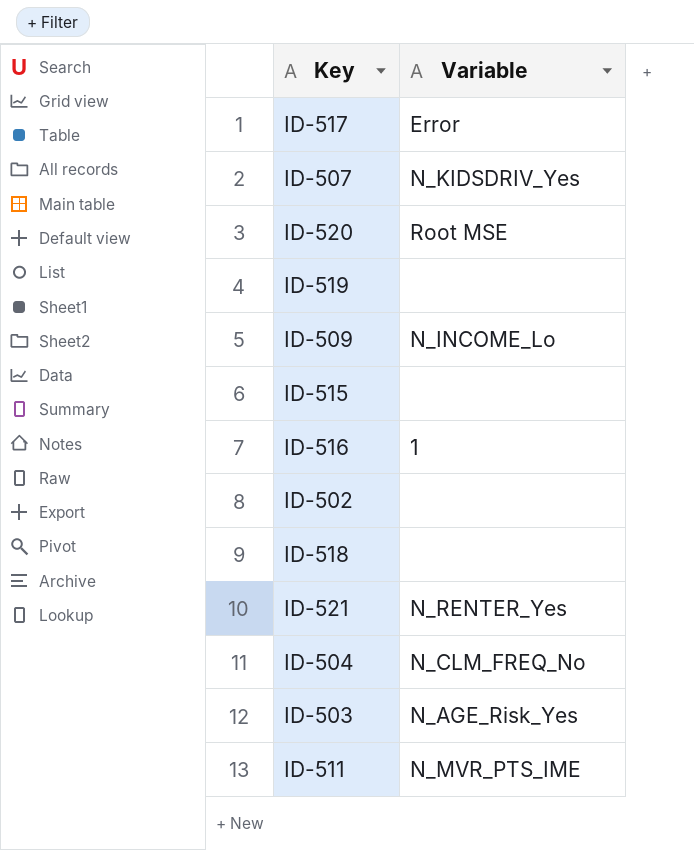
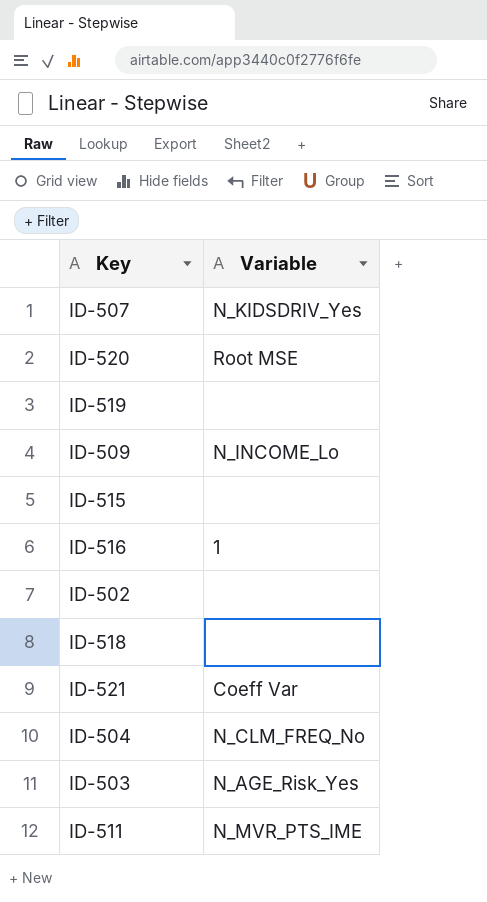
row ID-517: Error -> none
ID-521 | Variable: N_RENTER_Yes -> Coeff Var

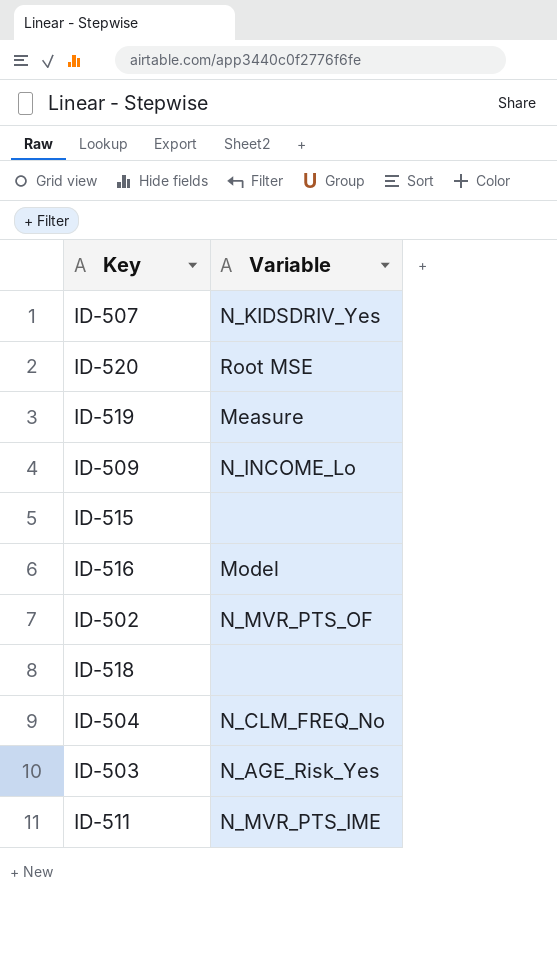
row ID-521: Coeff Var -> none
ID-519 | Variable: none -> Measure
ID-516 | Variable: 1 -> Model
ID-502 | Variable: none -> N_MVR_PTS_OF

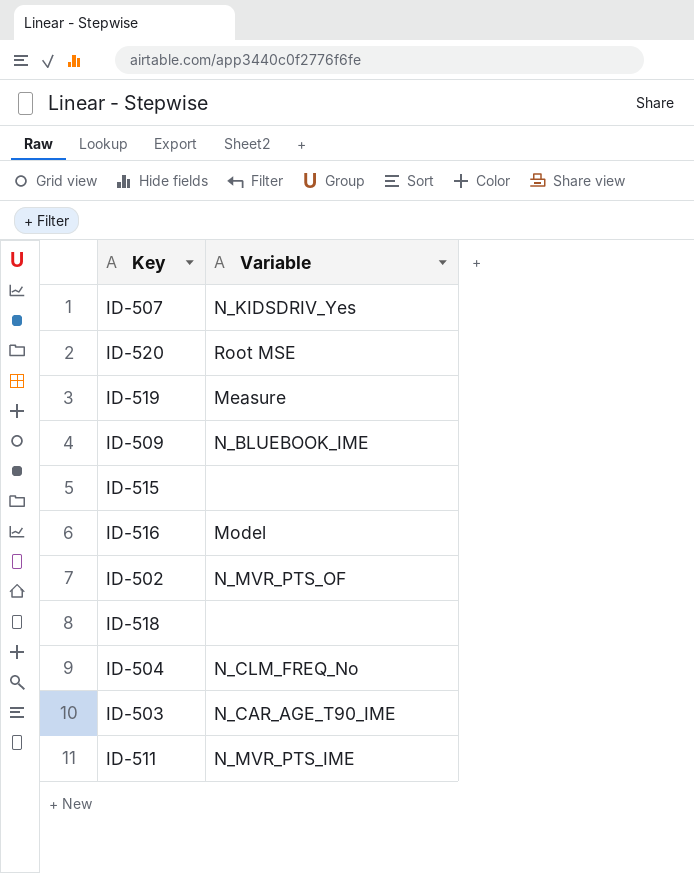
ID-509 | Variable: N_INCOME_Lo -> N_BLUEBOOK_IME
ID-503 | Variable: N_AGE_Risk_Yes -> N_CAR_AGE_T90_IME

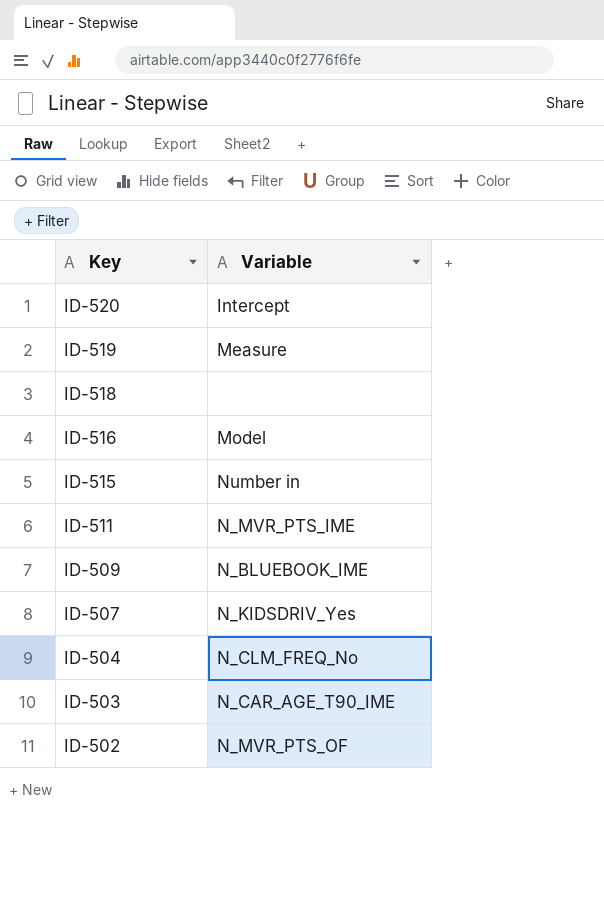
row order: none -> Key descending
ID-520 | Variable: Root MSE -> Intercept
ID-515 | Variable: none -> Number in

